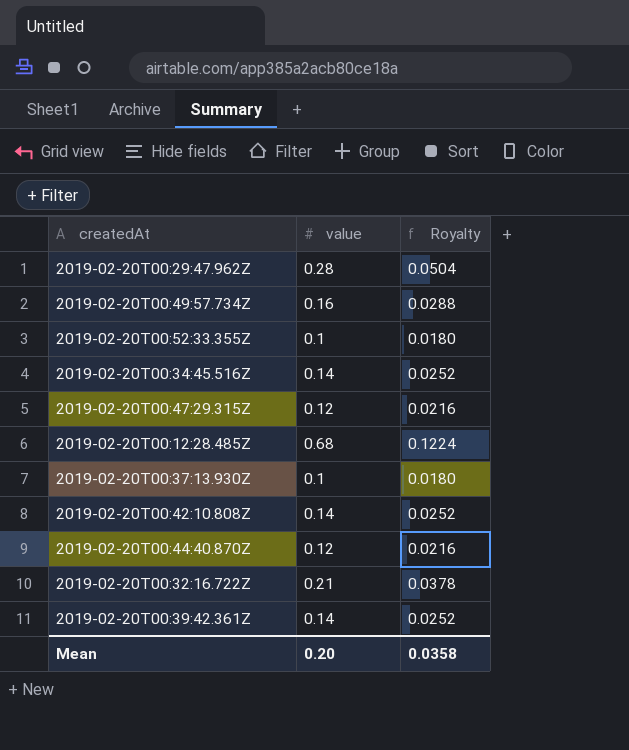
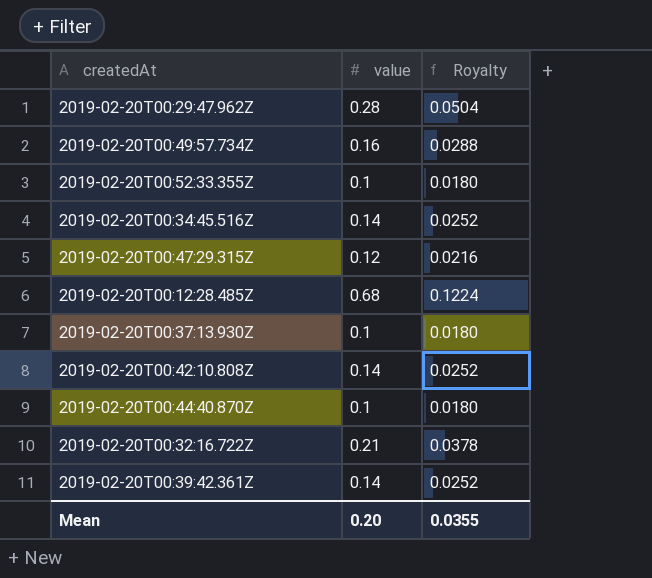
2019-02-20T00:44:40.870Z | value: 0.12 -> 0.1
2019-02-20T00:44:40.870Z | Royalty: 0.0216 -> 0.0180
Mean | Royalty: 0.0358 -> 0.0355

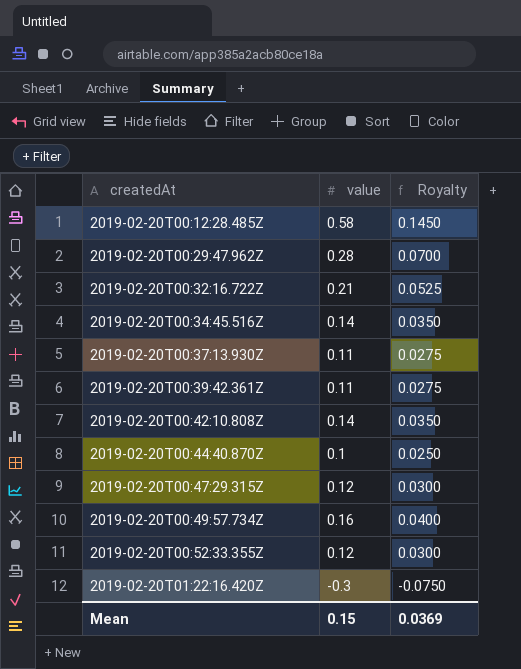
row order: none -> createdAt ascending
column Royalty | formula: [value] * 0.18 -> [value] * 0.25
2019-02-20T00:12:28.485Z | value: 0.68 -> 0.58
2019-02-20T00:37:13.930Z | value: 0.1 -> 0.11
2019-02-20T00:39:42.361Z | value: 0.14 -> 0.11
2019-02-20T00:52:33.355Z | value: 0.1 -> 0.12
row 2019-02-20T01:22:16.420Z: none -> -0.3 | -0.0750
Mean | value: 0.20 -> 0.15
Mean | Royalty: 0.0355 -> 0.0369

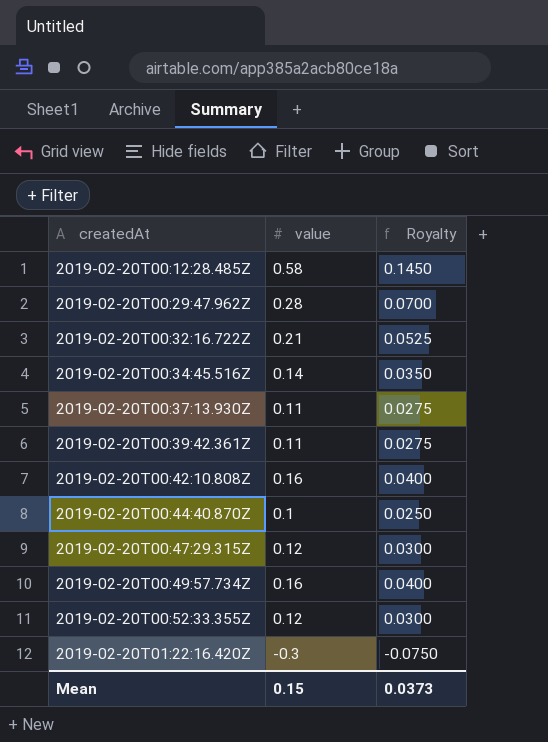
2019-02-20T00:42:10.808Z | value: 0.14 -> 0.16
2019-02-20T00:42:10.808Z | Royalty: 0.0350 -> 0.0400
Mean | Royalty: 0.0369 -> 0.0373

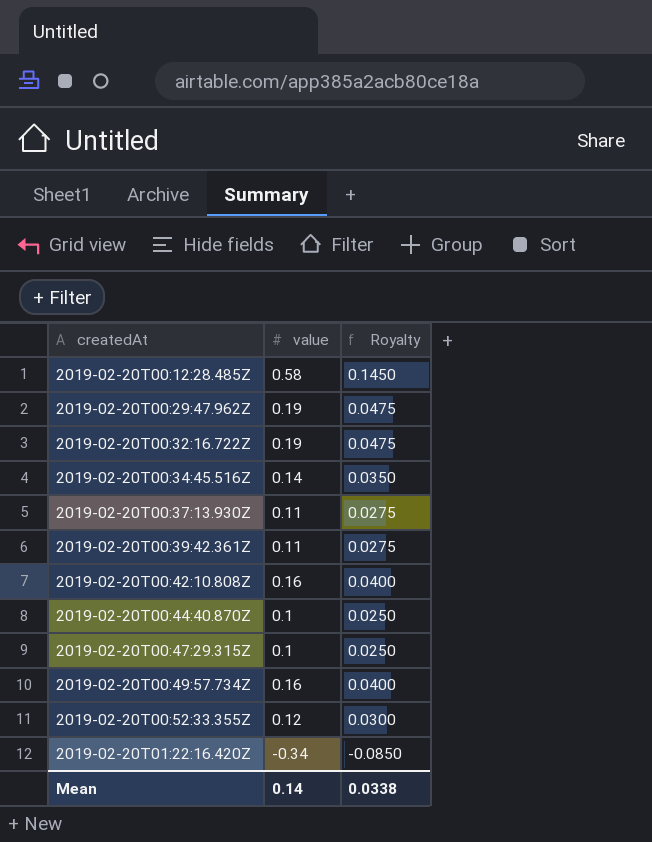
2019-02-20T00:29:47.962Z | value: 0.28 -> 0.19
2019-02-20T00:29:47.962Z | Royalty: 0.0700 -> 0.0475
2019-02-20T00:32:16.722Z | value: 0.21 -> 0.19
2019-02-20T00:32:16.722Z | Royalty: 0.0525 -> 0.0475
2019-02-20T00:47:29.315Z | value: 0.12 -> 0.1
2019-02-20T00:47:29.315Z | Royalty: 0.0300 -> 0.0250
2019-02-20T01:22:16.420Z | value: -0.3 -> -0.34
2019-02-20T01:22:16.420Z | Royalty: -0.0750 -> -0.0850
Mean | value: 0.15 -> 0.14
Mean | Royalty: 0.0373 -> 0.0338

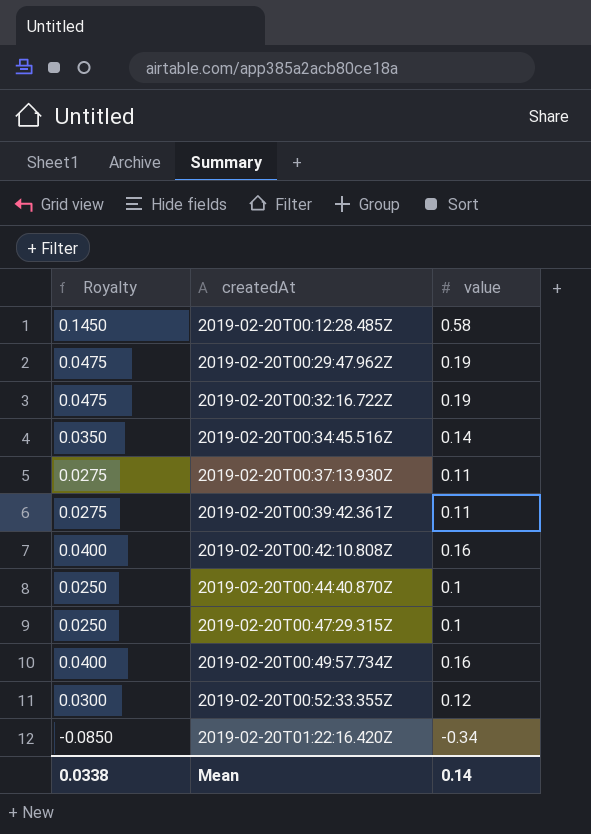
column Royalty | position: 3 -> 1

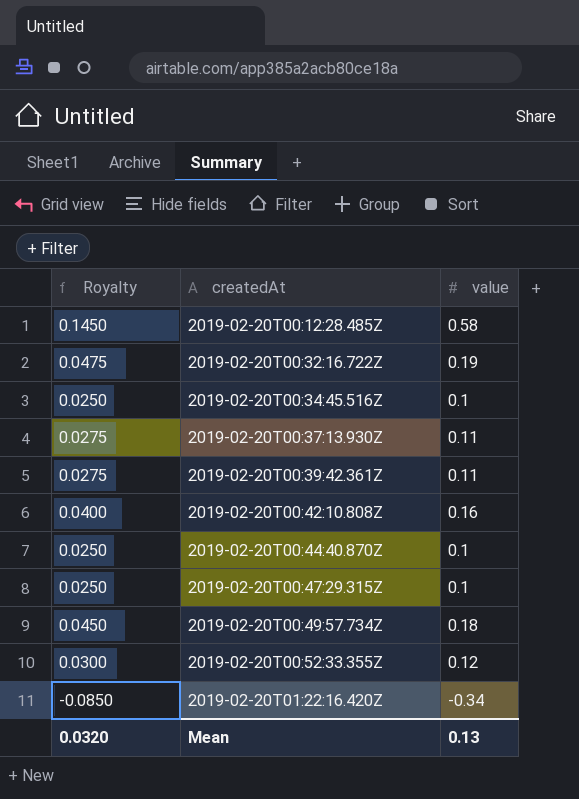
row 2019-02-20T00:29:47.962Z: 0.0475 | 0.19 -> none
2019-02-20T00:34:45.516Z | Royalty: 0.0350 -> 0.0250
2019-02-20T00:34:45.516Z | value: 0.14 -> 0.1
2019-02-20T00:49:57.734Z | Royalty: 0.0400 -> 0.0450
2019-02-20T00:49:57.734Z | value: 0.16 -> 0.18
Mean | Royalty: 0.0338 -> 0.0320
Mean | value: 0.14 -> 0.13

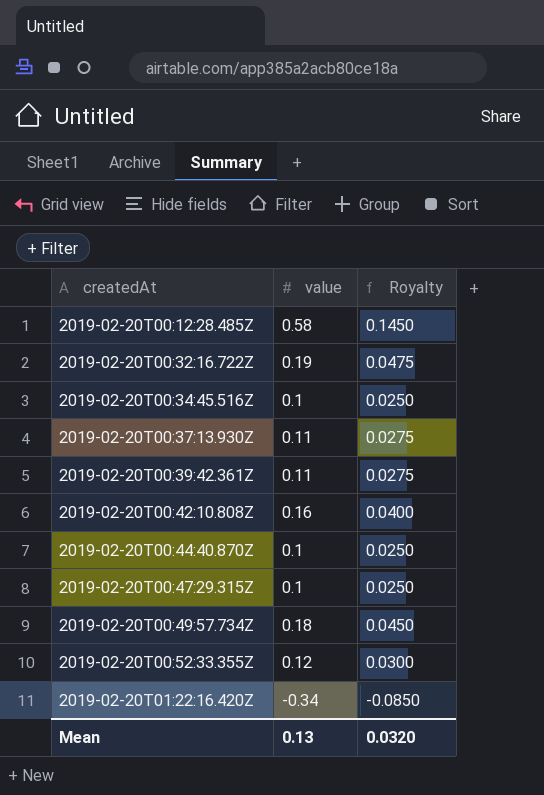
column Royalty | position: 1 -> 3

